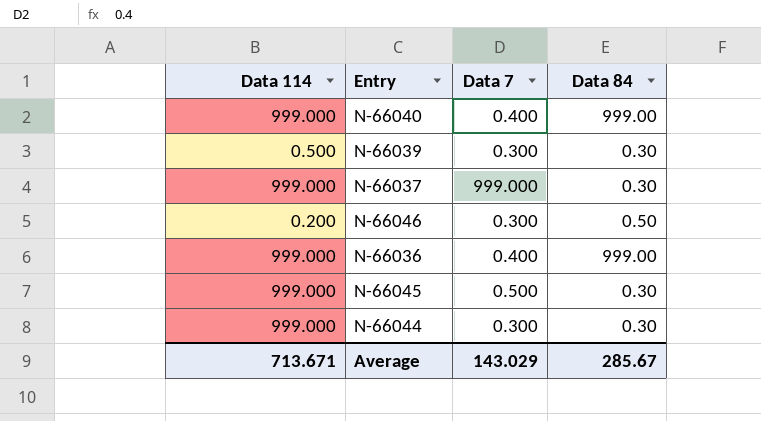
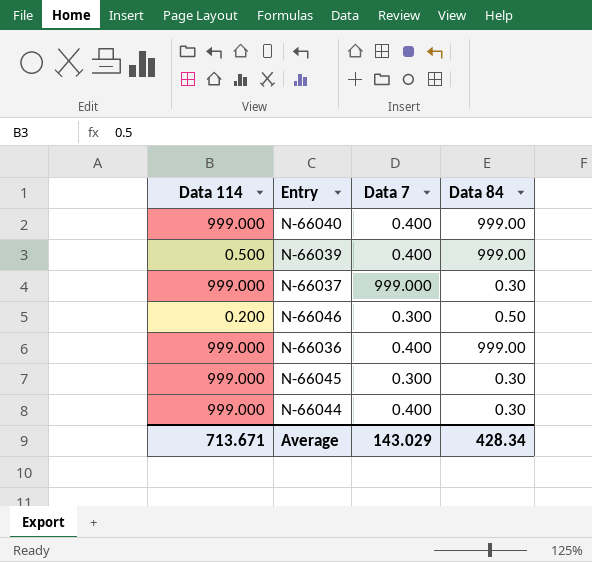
N-66039 | Data 7: 0.300 -> 0.400
N-66039 | Data 84: 0.30 -> 999.00
N-66045 | Data 7: 0.500 -> 0.300
N-66044 | Data 7: 0.300 -> 0.400
Average | Data 84: 285.67 -> 428.34

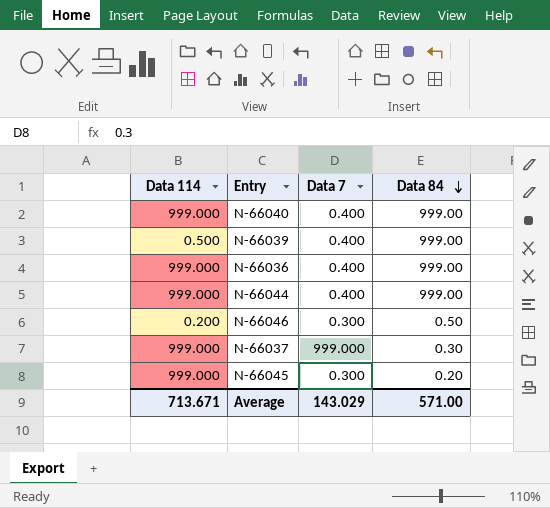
row order: none -> Data 84 descending
N-66044 | Data 84: 0.30 -> 999.00
N-66045 | Data 84: 0.30 -> 0.20
Average | Data 84: 428.34 -> 571.00

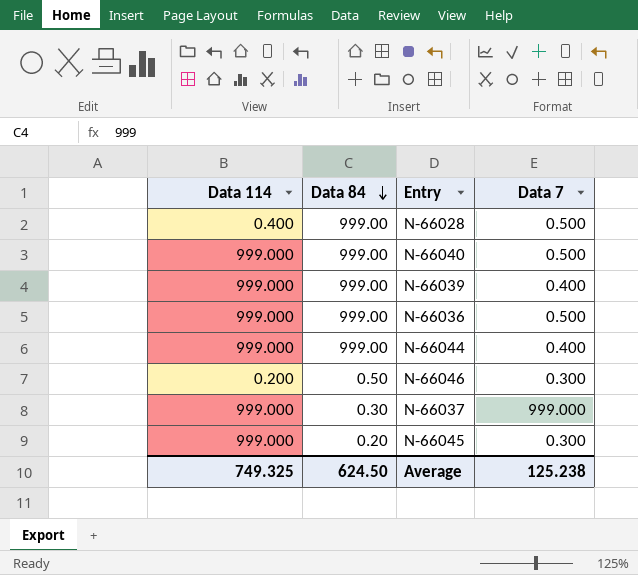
column Data 84 | position: 4 -> 2
row N-66028: none -> 0.400 | 999.00 | 0.500
N-66040 | Data 7: 0.400 -> 0.500
N-66039 | Data 114: 0.500 -> 999.000
N-66036 | Data 7: 0.400 -> 0.500
Average | Data 114: 713.671 -> 749.325
Average | Data 84: 571.00 -> 624.50
Average | Data 7: 143.029 -> 125.238

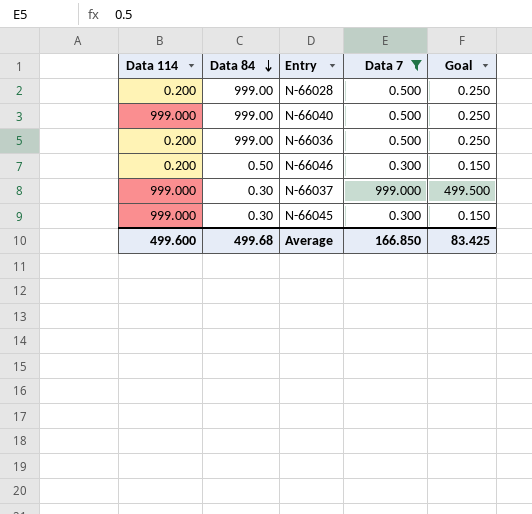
filter: none -> Data 7 != 0.400
column Goal | formula: none -> [Data 7] * 0.5
N-66028 | Data 114: 0.400 -> 0.200
N-66036 | Data 114: 999.000 -> 0.200
N-66045 | Data 84: 0.20 -> 0.30
Average | Data 114: 749.325 -> 499.600
Average | Data 84: 624.50 -> 499.68
Average | Data 7: 125.238 -> 166.850

